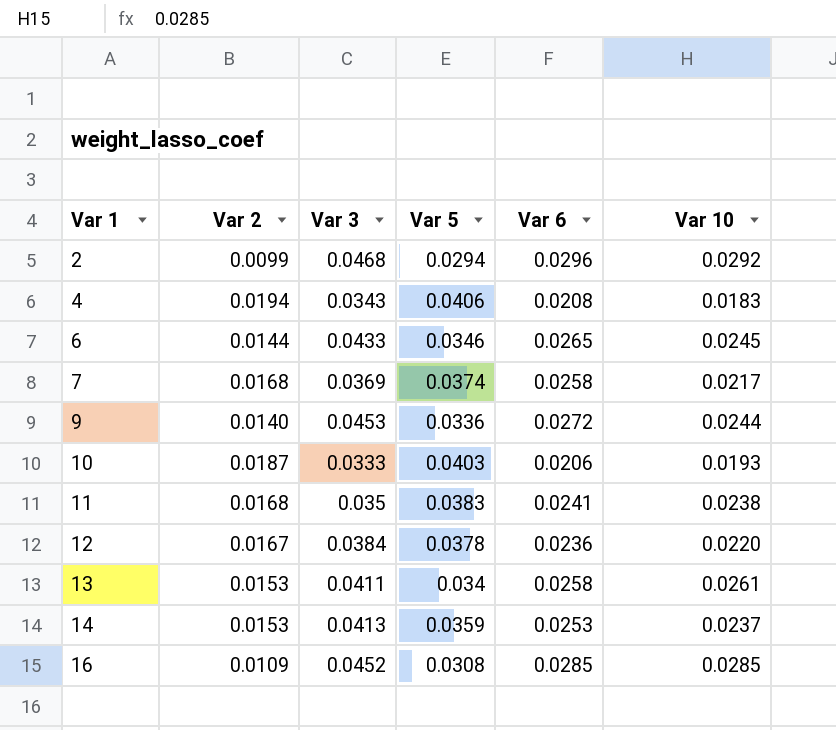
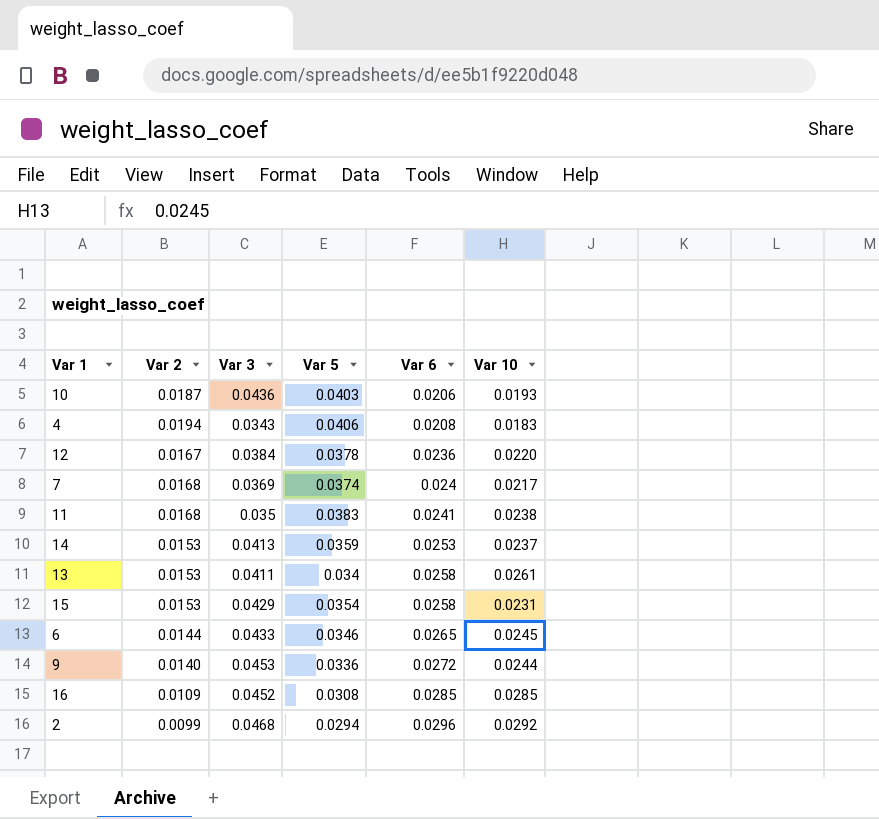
row order: Var 1 ascending -> Var 6 ascending
10 | Var 3: 0.0333 -> 0.0436
7 | Var 6: 0.0258 -> 0.024
row 15: none -> 0.0153 | 0.0429 | 0.0354 | 0.0258 | 0.0231

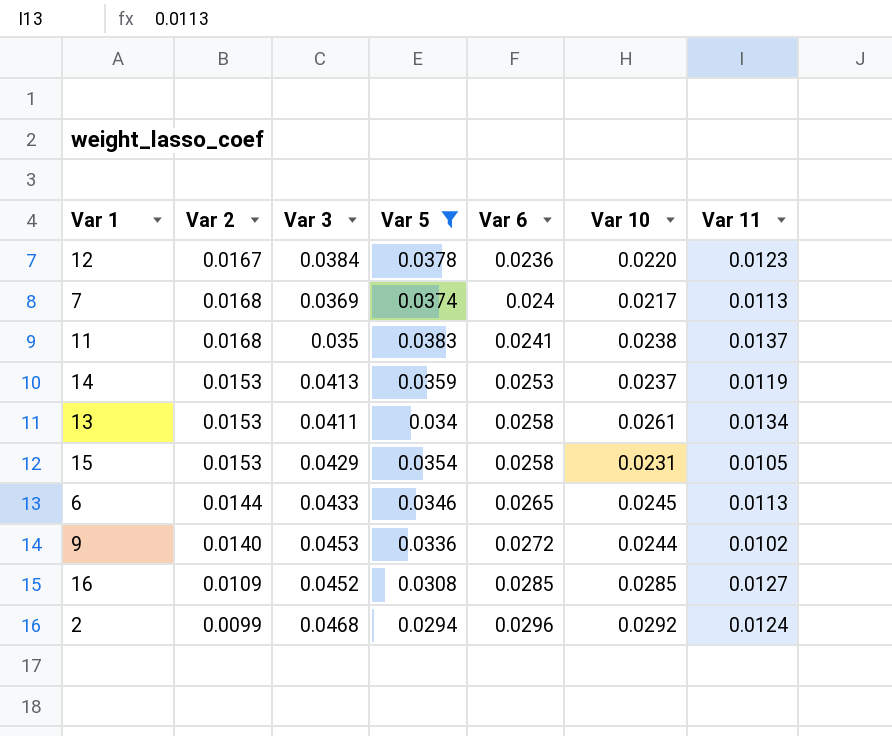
filter: none -> Var 5 <= 0.0383
column Var 11 | position: none -> 7

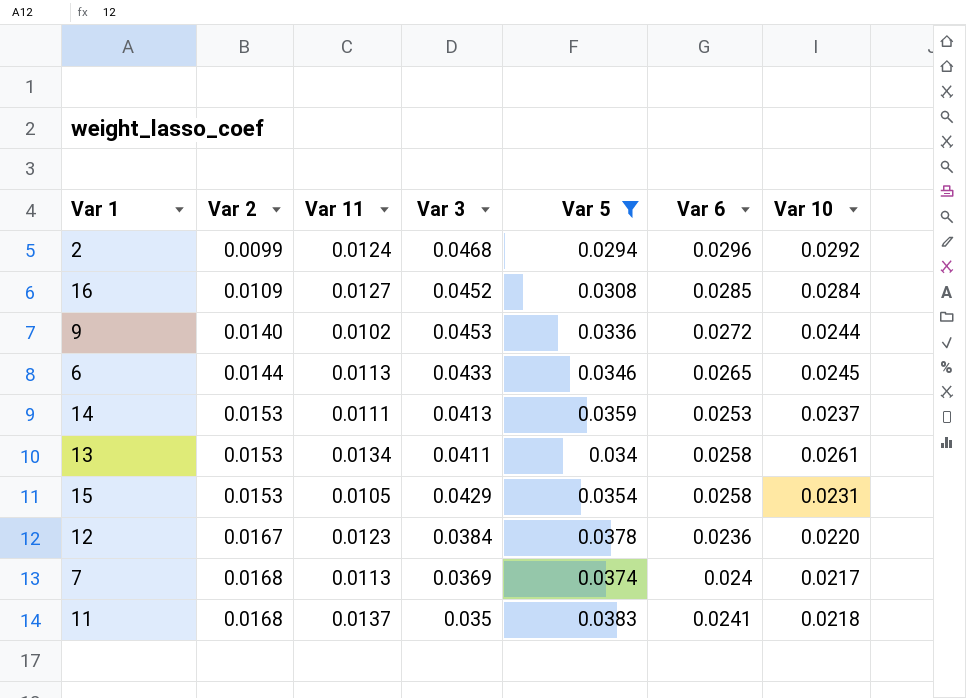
row order: Var 6 ascending -> Var 2 ascending
column Var 11 | position: 7 -> 3
16 | Var 10: 0.0285 -> 0.0284
14 | Var 11: 0.0119 -> 0.0111
11 | Var 10: 0.0238 -> 0.0218

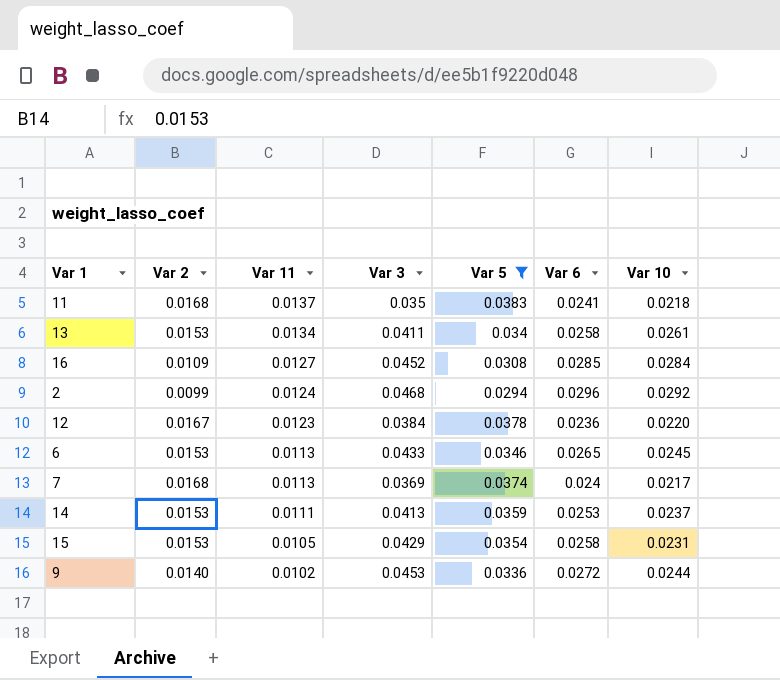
row order: Var 2 ascending -> Var 11 descending
6 | Var 2: 0.0144 -> 0.0153

